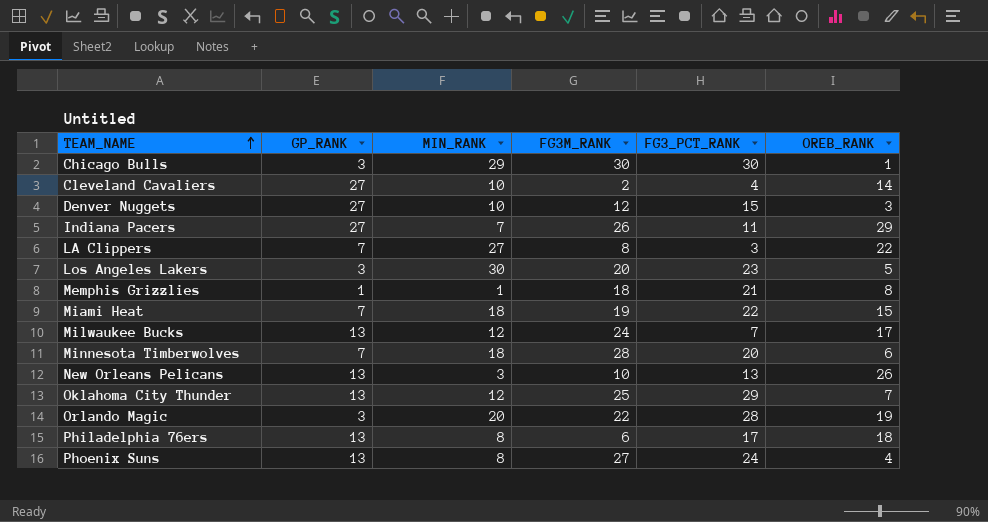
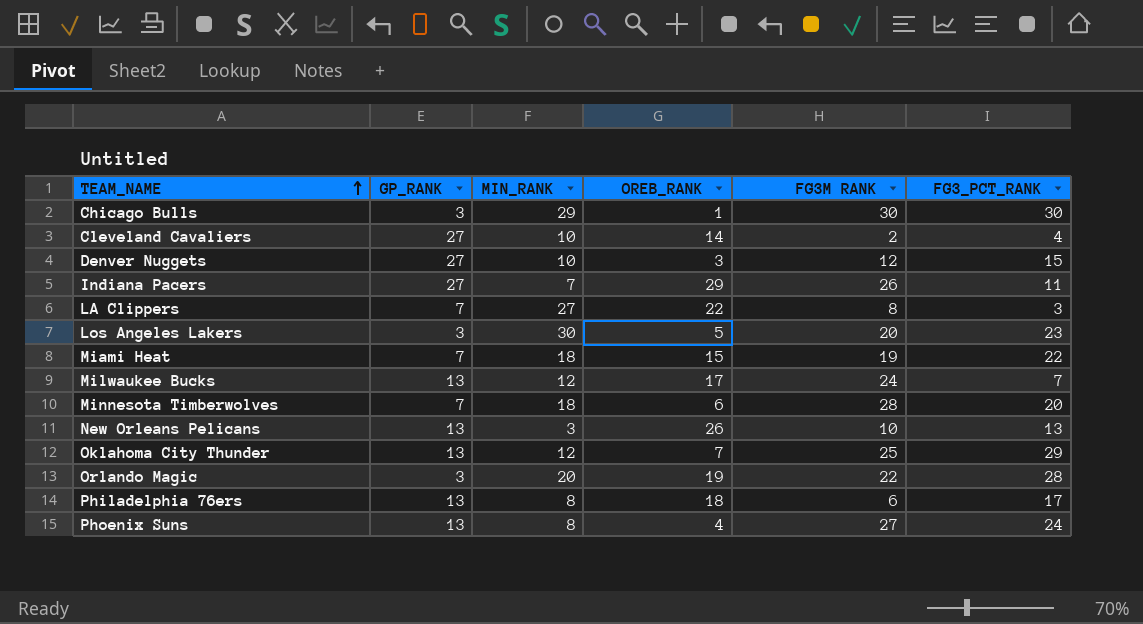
column OREB_RANK | position: 6 -> 4
column name: FG3M_RANK -> FG3M RANK
row Memphis Grizzlies: 1 | 1 | 18 | 21 | 8 -> none

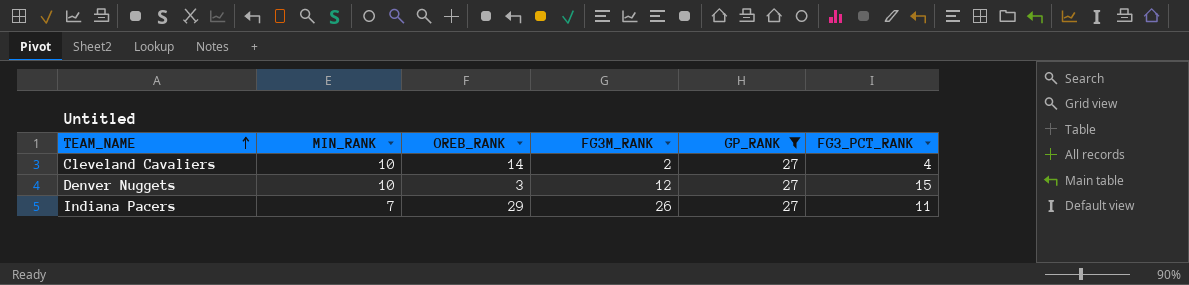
filter: none -> GP_RANK = 27
column name: FG3M RANK -> FG3M_RANK
column GP_RANK | position: 2 -> 5

